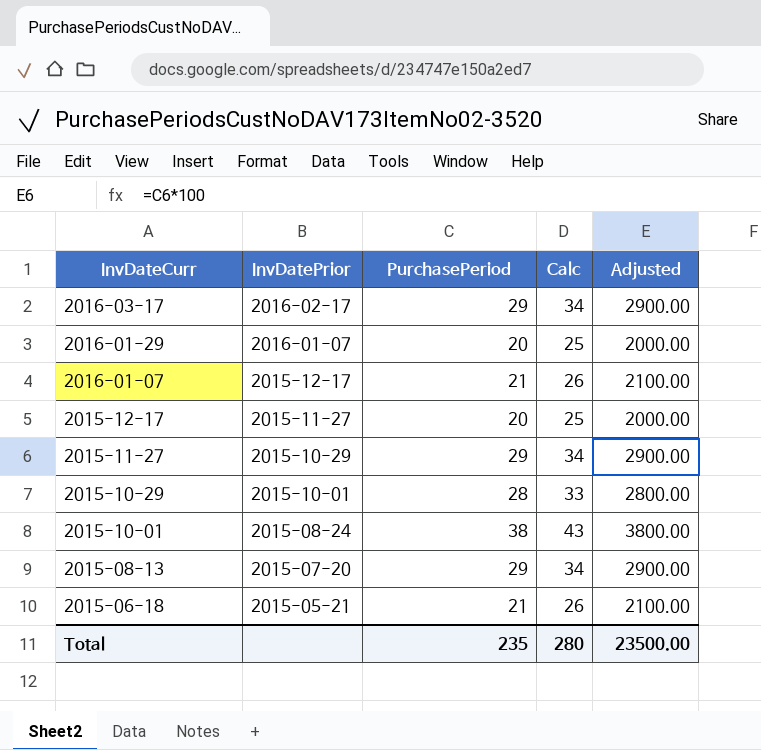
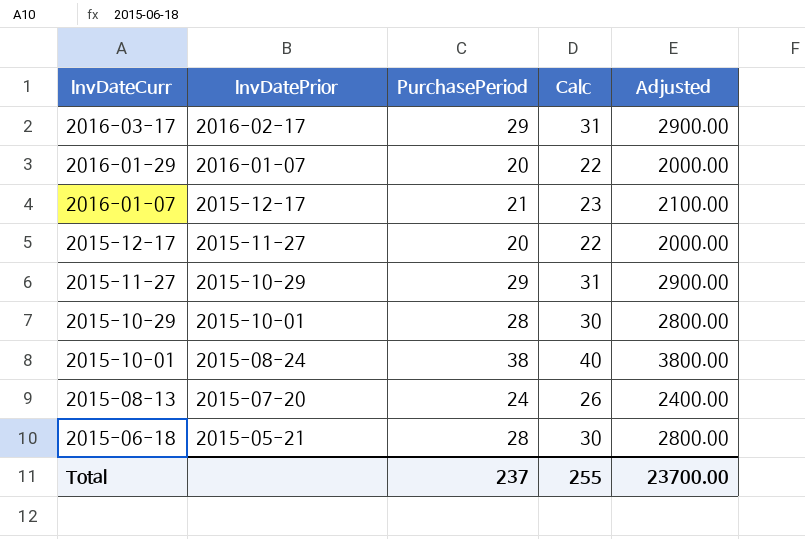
column Calc | formula: [PurchasePeriod] + 5 -> [PurchasePeriod] + 2
2015-08-13 | PurchasePeriod: 29 -> 24
2015-08-13 | Adjusted: 2900.00 -> 2400.00
2015-06-18 | PurchasePeriod: 21 -> 28
2015-06-18 | Adjusted: 2100.00 -> 2800.00
Total | PurchasePeriod: 235 -> 237
Total | Calc: 280 -> 255
Total | Adjusted: 23500.00 -> 23700.00

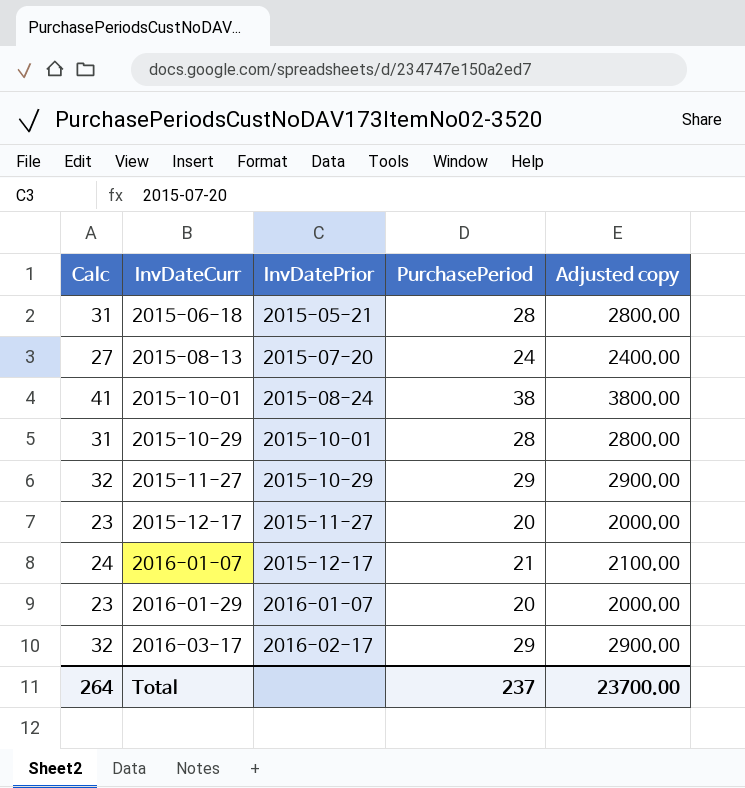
row order: InvDateCurr descending -> InvDateCurr ascending
column Calc | formula: [PurchasePeriod] + 2 -> [PurchasePeriod] + 3
column Calc | position: 4 -> 1
column name: Adjusted -> Adjusted copy
Total | Calc: 255 -> 264

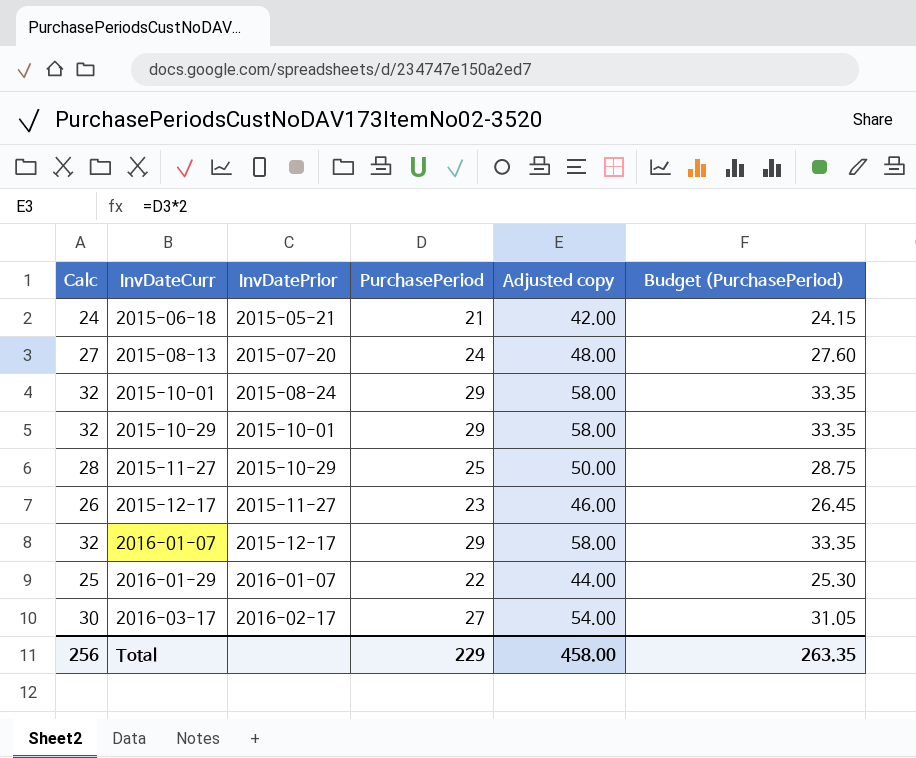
column Adjusted copy | formula: [PurchasePeriod] * 100 -> [PurchasePeriod] * 2
column Budget (PurchasePeriod) | formula: none -> [PurchasePeriod] * 1.15
2015-06-18 | Calc: 31 -> 24
2015-06-18 | PurchasePeriod: 28 -> 21
2015-10-01 | Calc: 41 -> 32
2015-10-01 | PurchasePeriod: 38 -> 29
2015-10-29 | Calc: 31 -> 32
2015-10-29 | PurchasePeriod: 28 -> 29
2015-11-27 | Calc: 32 -> 28
2015-11-27 | PurchasePeriod: 29 -> 25
2015-12-17 | Calc: 23 -> 26
2015-12-17 | PurchasePeriod: 20 -> 23
2016-01-07 | Calc: 24 -> 32
2016-01-07 | PurchasePeriod: 21 -> 29
2016-01-29 | Calc: 23 -> 25
2016-01-29 | PurchasePeriod: 20 -> 22
2016-03-17 | Calc: 32 -> 30
2016-03-17 | PurchasePeriod: 29 -> 27
Total | Calc: 264 -> 256
Total | PurchasePeriod: 237 -> 229
Total | Adjusted copy: 23700.00 -> 458.00

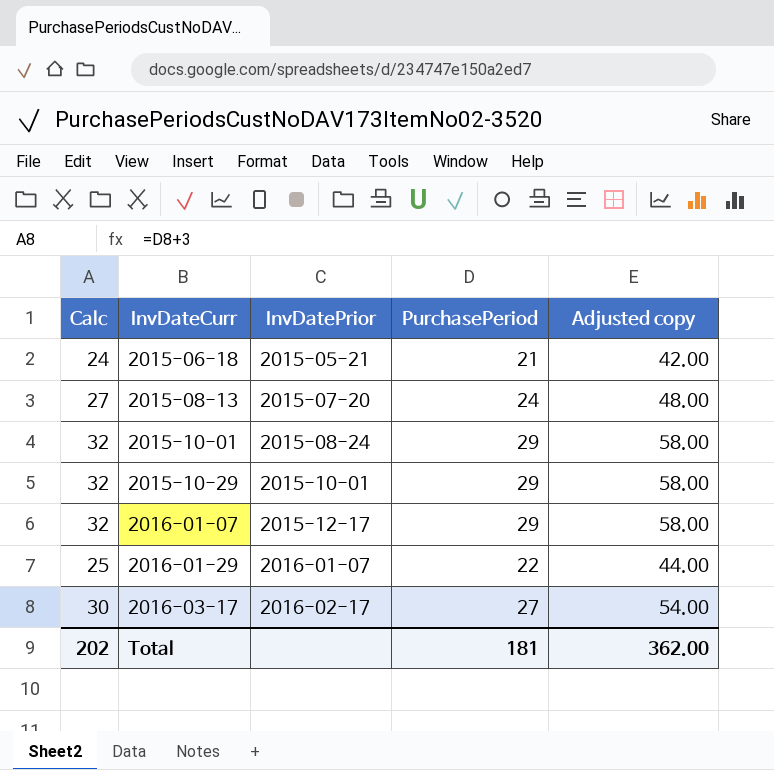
column Budget (PurchasePeriod) | formula: [PurchasePeriod] * 1.15 -> none
row 2015-11-27: 28 | 2015-10-29 | 25 | 50.00 | 28.75 -> none
row 2015-12-17: 26 | 2015-11-27 | 23 | 46.00 | 26.45 -> none
Total | Calc: 256 -> 202
Total | PurchasePeriod: 229 -> 181
Total | Adjusted copy: 458.00 -> 362.00

